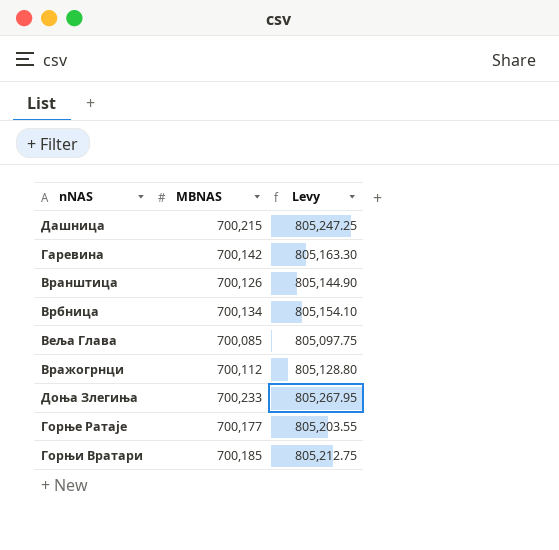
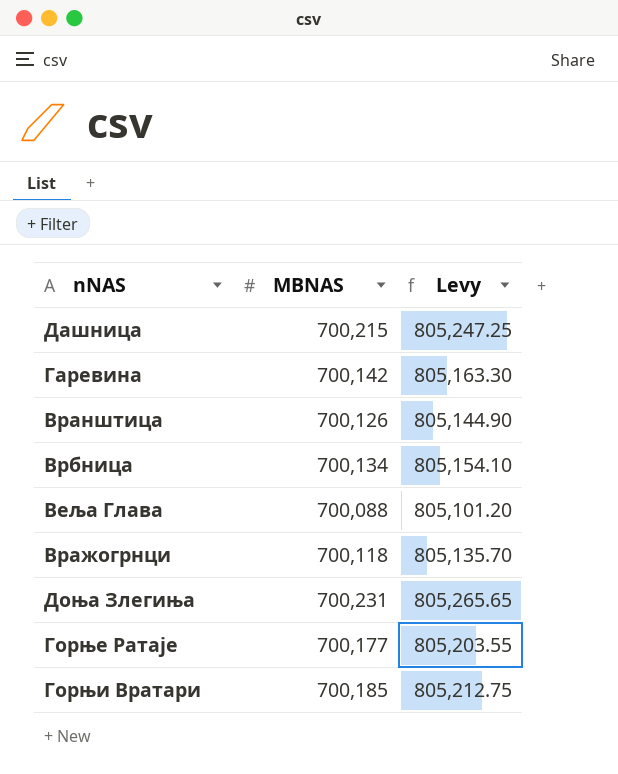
Веља Глава | MBNAS: 700,085 -> 700,088
Веља Глава | Levy: 805,097.75 -> 805,101.20
Вражогрнци | MBNAS: 700,112 -> 700,118
Вражогрнци | Levy: 805,128.80 -> 805,135.70
Доња Злегиња | MBNAS: 700,233 -> 700,231
Доња Злегиња | Levy: 805,267.95 -> 805,265.65

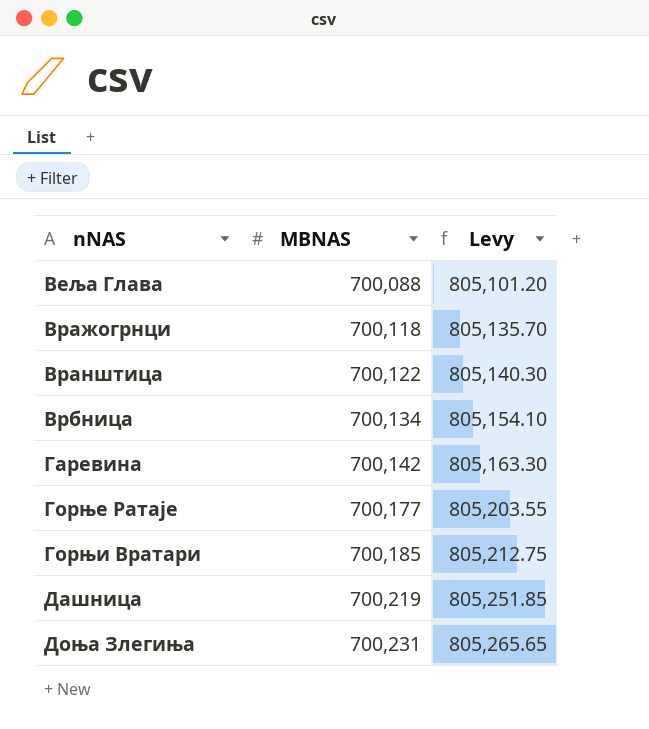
row order: none -> nNAS ascending
Вранштица | MBNAS: 700,126 -> 700,122
Вранштица | Levy: 805,144.90 -> 805,140.30
Дашница | MBNAS: 700,215 -> 700,219
Дашница | Levy: 805,247.25 -> 805,251.85

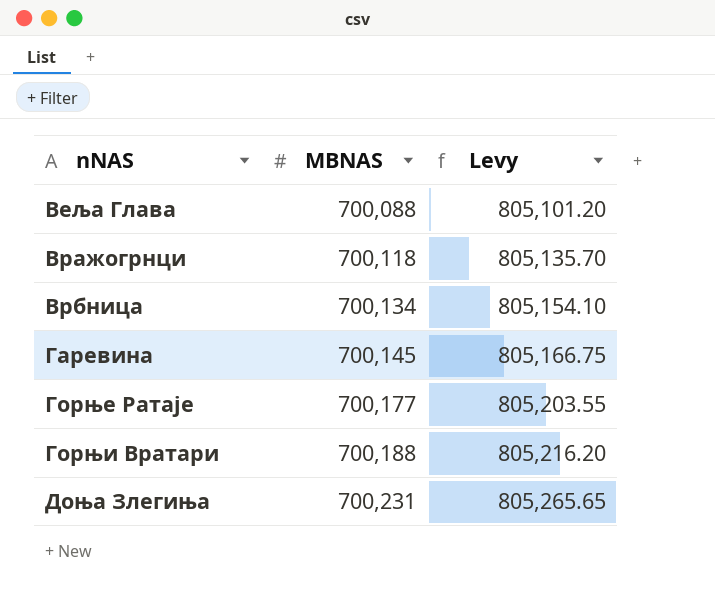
row Вранштица: 700,122 | 805,140.30 -> none
row Дашница: 700,219 | 805,251.85 -> none
Гаревина | MBNAS: 700,142 -> 700,145
Гаревина | Levy: 805,163.30 -> 805,166.75
Горњи Вратари | MBNAS: 700,185 -> 700,188
Горњи Вратари | Levy: 805,212.75 -> 805,216.20

